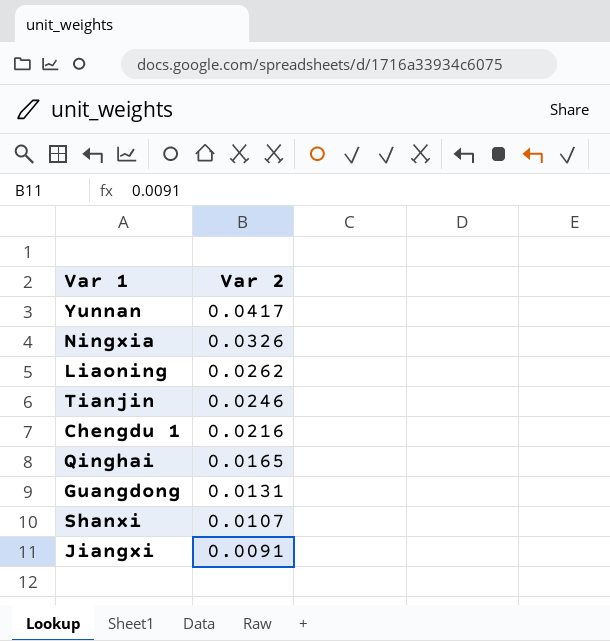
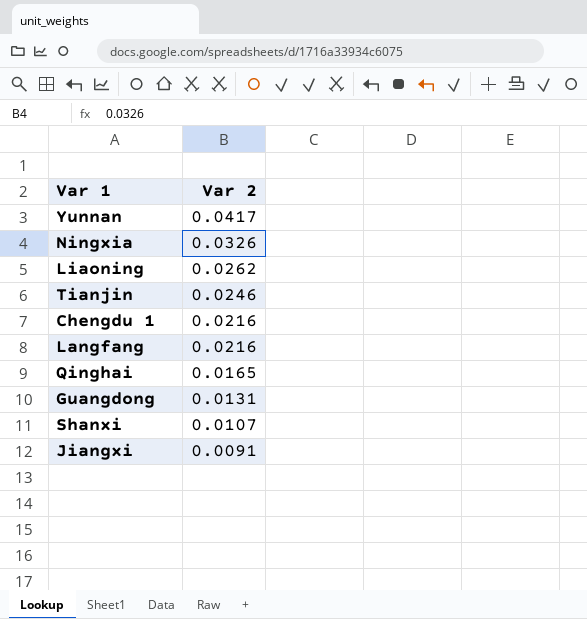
row Langfang: none -> 0.0216

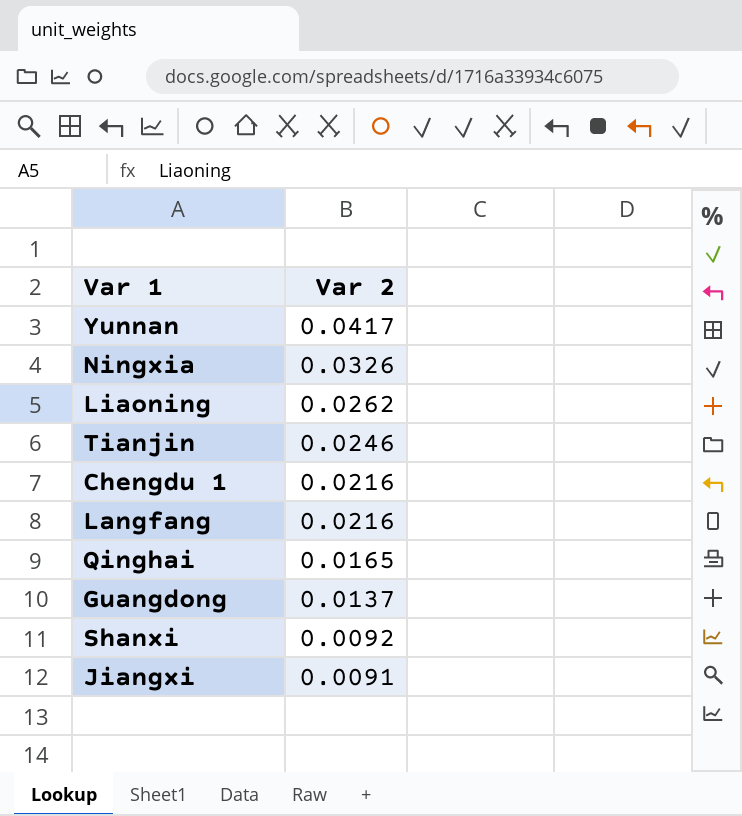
Guangdong | Var 2: 0.0131 -> 0.0137
Shanxi | Var 2: 0.0107 -> 0.0092

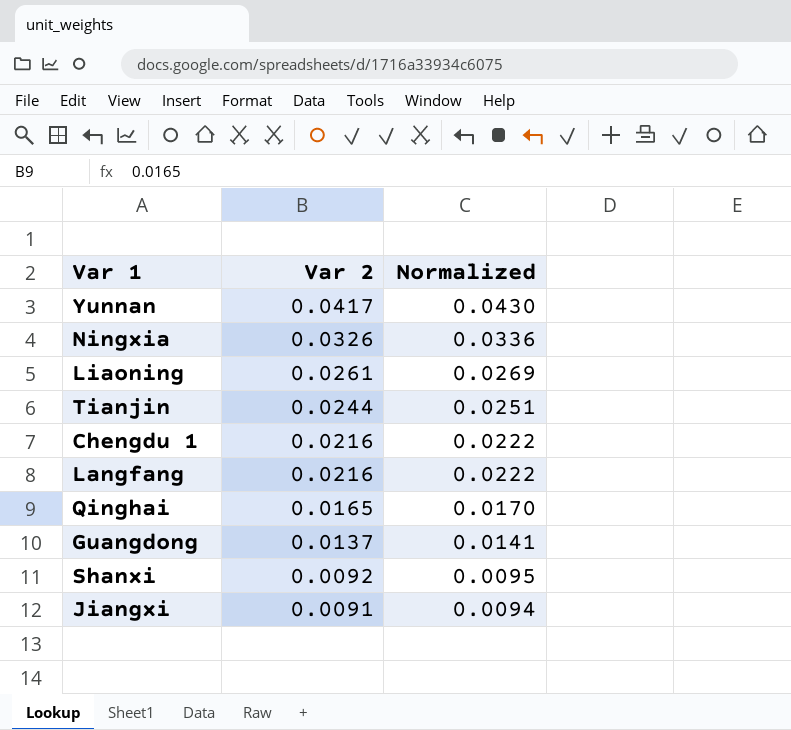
column Normalized | formula: none -> [Var 2] * 1.03
Liaoning | Var 2: 0.0262 -> 0.0261
Tianjin | Var 2: 0.0246 -> 0.0244

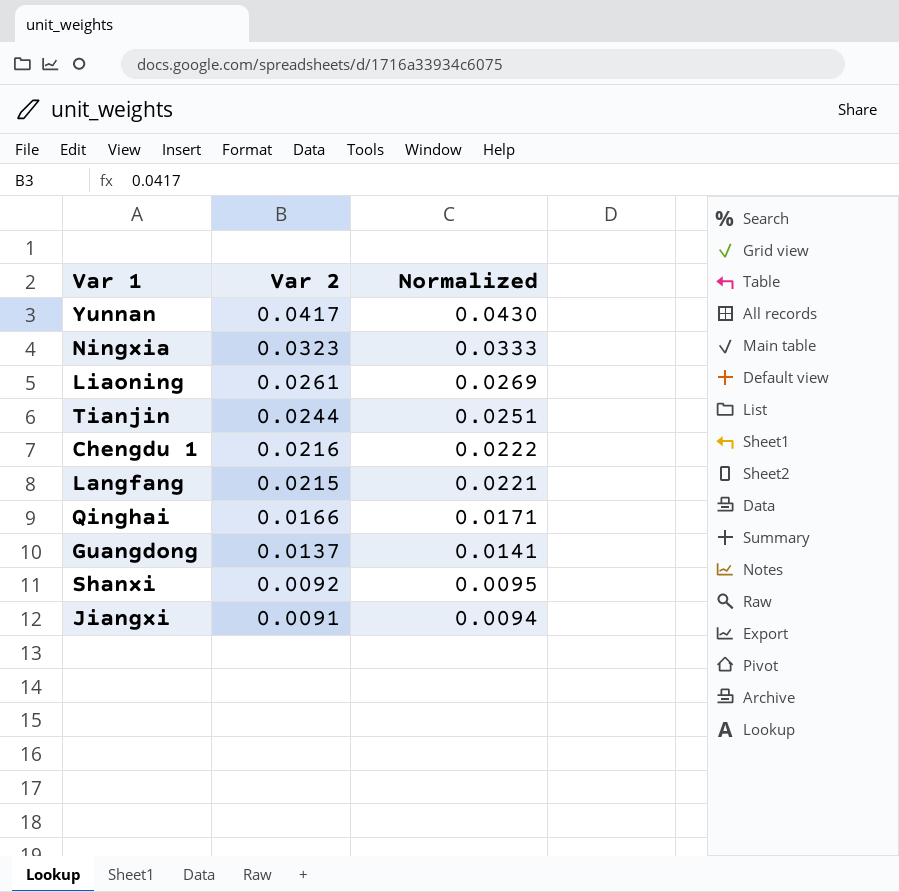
Ningxia | Var 2: 0.0326 -> 0.0323
Ningxia | Normalized: 0.0336 -> 0.0333
Langfang | Var 2: 0.0216 -> 0.0215
Langfang | Normalized: 0.0222 -> 0.0221
Qinghai | Var 2: 0.0165 -> 0.0166
Qinghai | Normalized: 0.0170 -> 0.0171

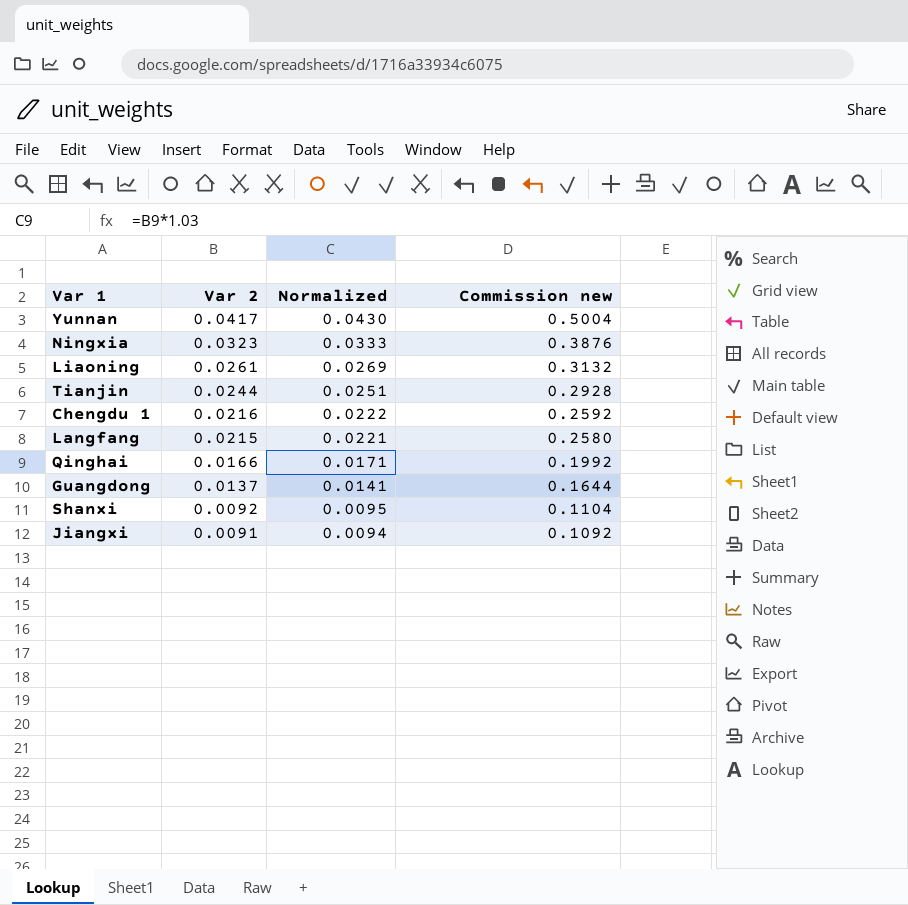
column Commission new | formula: none -> [Var 2] * 12

